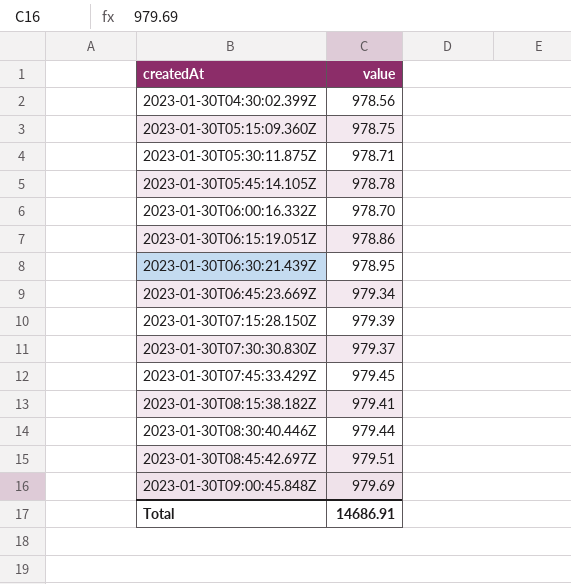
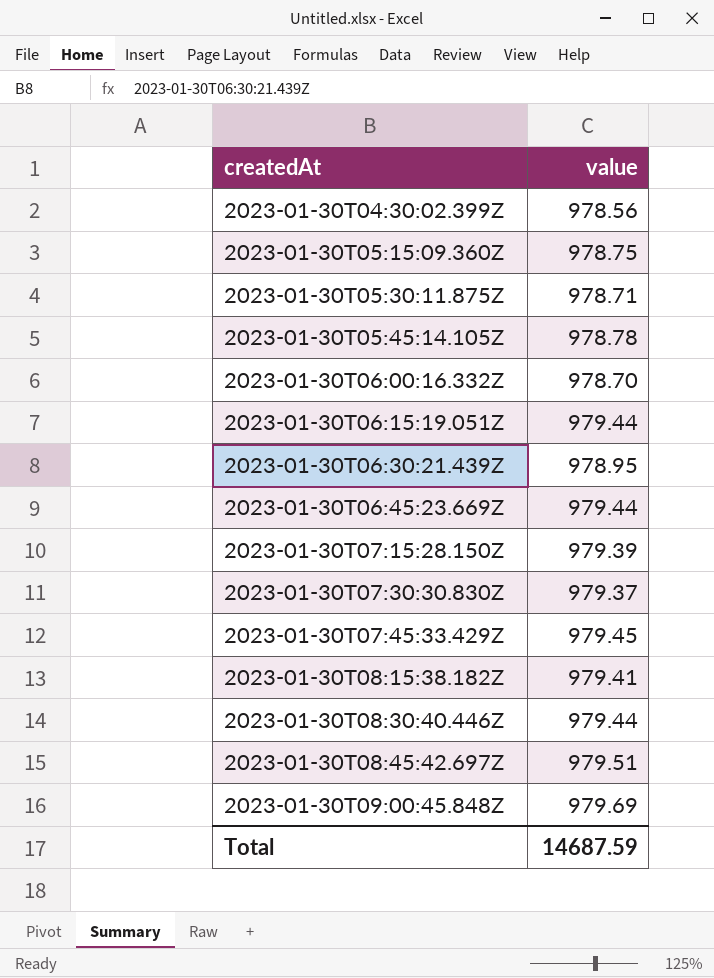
2023-01-30T06:15:19.051Z | value: 978.86 -> 979.44
2023-01-30T06:45:23.669Z | value: 979.34 -> 979.44
Total | value: 14686.91 -> 14687.59

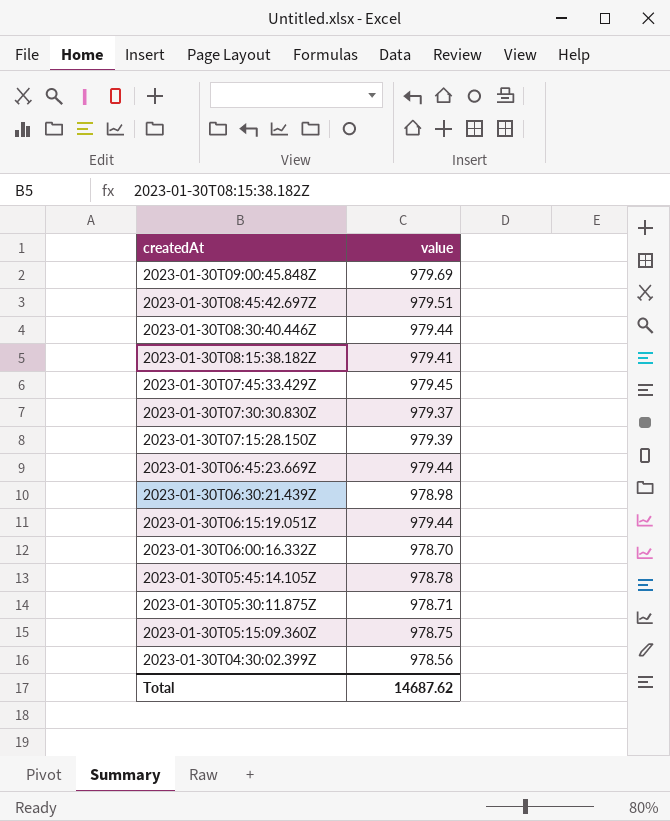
row order: createdAt ascending -> createdAt descending
2023-01-30T06:30:21.439Z | value: 978.95 -> 978.98
Total | value: 14687.59 -> 14687.62

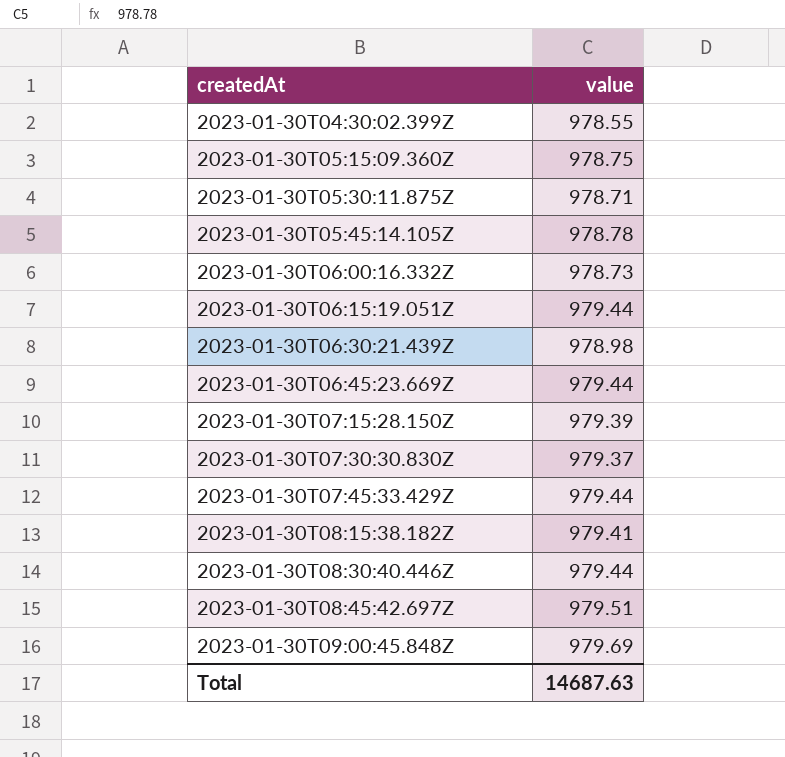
row order: createdAt descending -> createdAt ascending
2023-01-30T04:30:02.399Z | value: 978.56 -> 978.55
2023-01-30T06:00:16.332Z | value: 978.70 -> 978.73
2023-01-30T07:45:33.429Z | value: 979.45 -> 979.44
Total | value: 14687.62 -> 14687.63

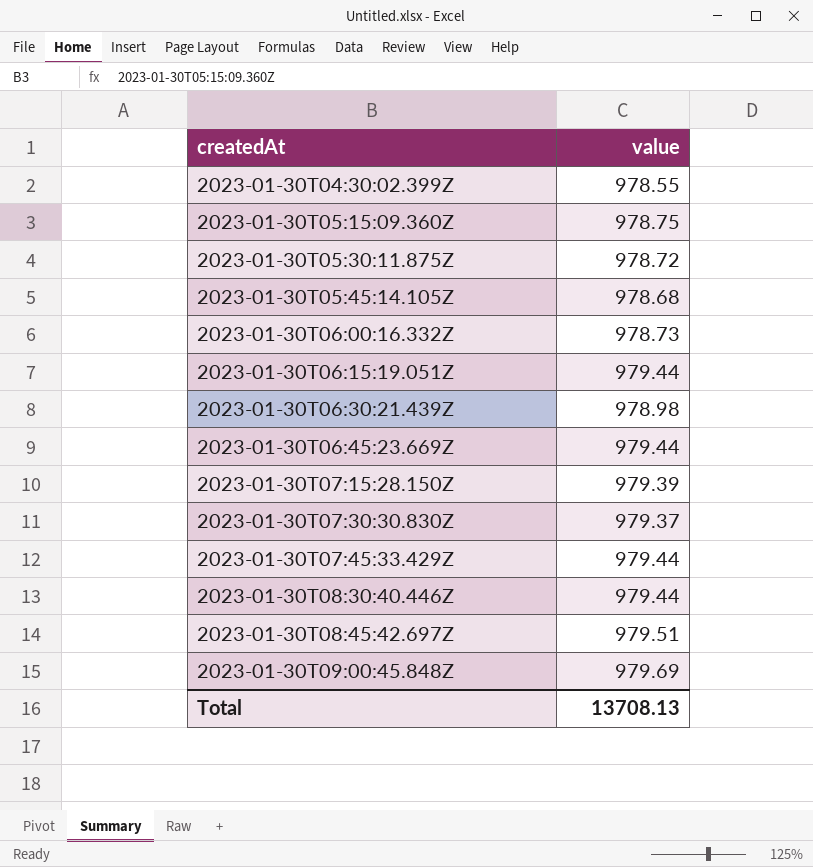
row 2023-01-30T08:15:38.182Z: 979.41 -> none
2023-01-30T05:30:11.875Z | value: 978.71 -> 978.72
2023-01-30T05:45:14.105Z | value: 978.78 -> 978.68
Total | value: 14687.63 -> 13708.13

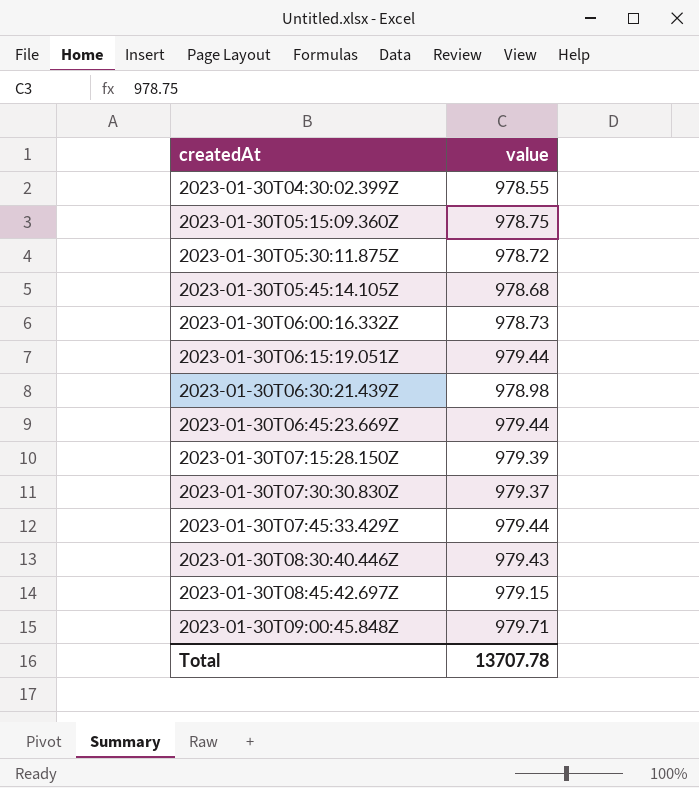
2023-01-30T08:30:40.446Z | value: 979.44 -> 979.43
2023-01-30T08:45:42.697Z | value: 979.51 -> 979.15
2023-01-30T09:00:45.848Z | value: 979.69 -> 979.71
Total | value: 13708.13 -> 13707.78

